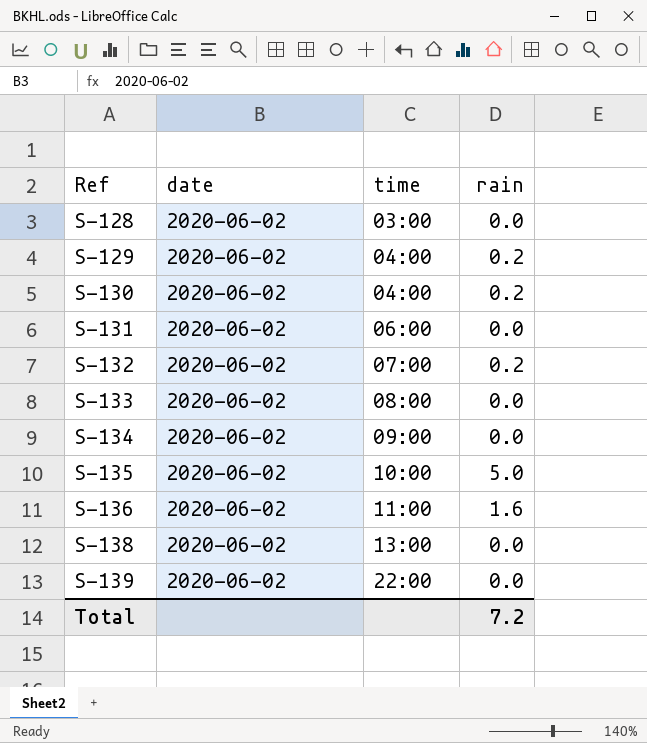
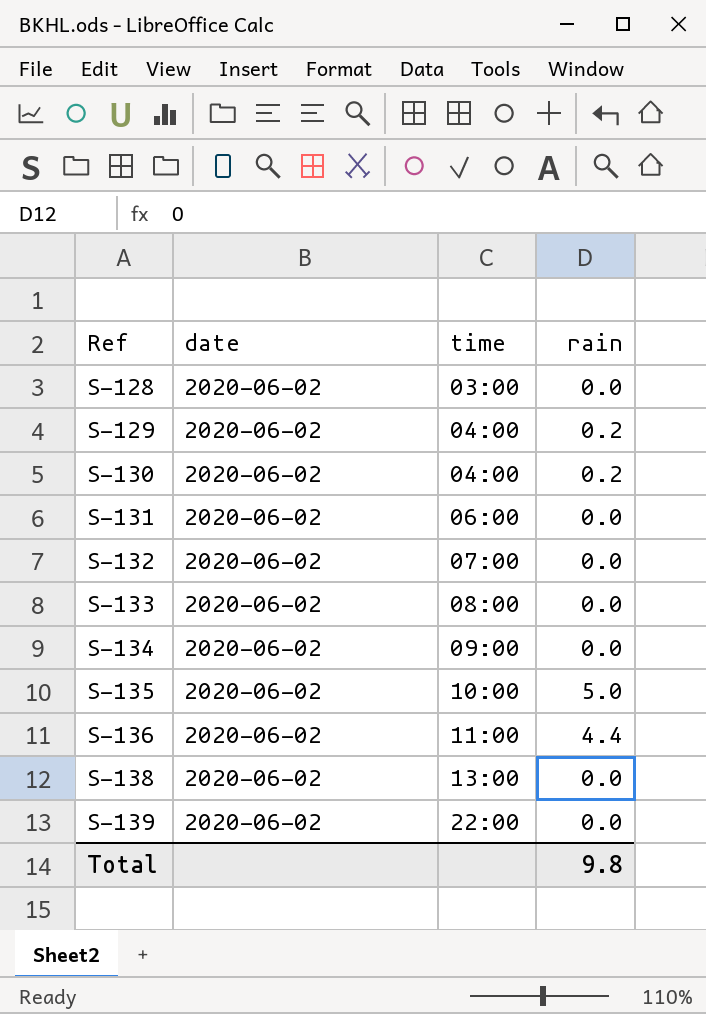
S-132 | rain: 0.2 -> 0.0
S-136 | rain: 1.6 -> 4.4
Total | rain: 7.2 -> 9.8

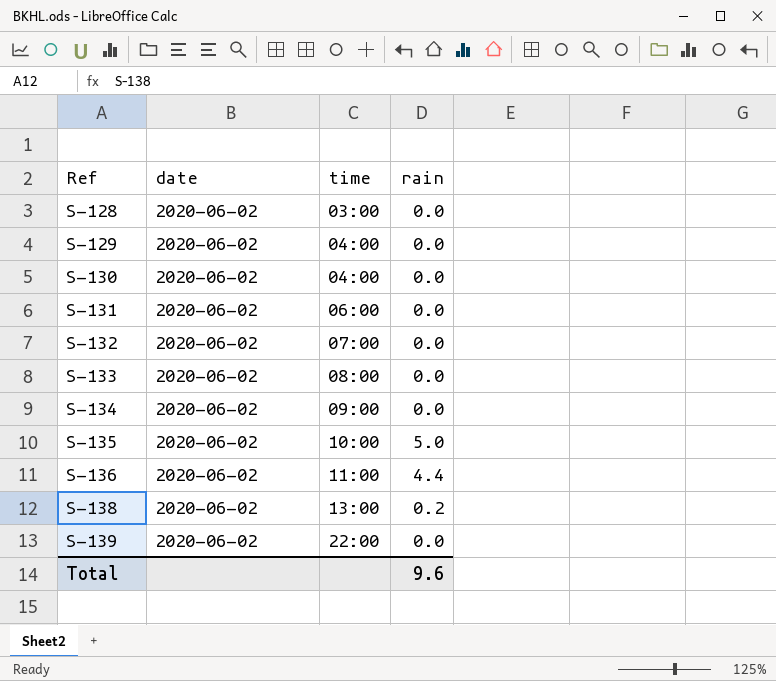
S-129 | rain: 0.2 -> 0.0
S-130 | rain: 0.2 -> 0.0
S-138 | rain: 0.0 -> 0.2
Total | rain: 9.8 -> 9.6

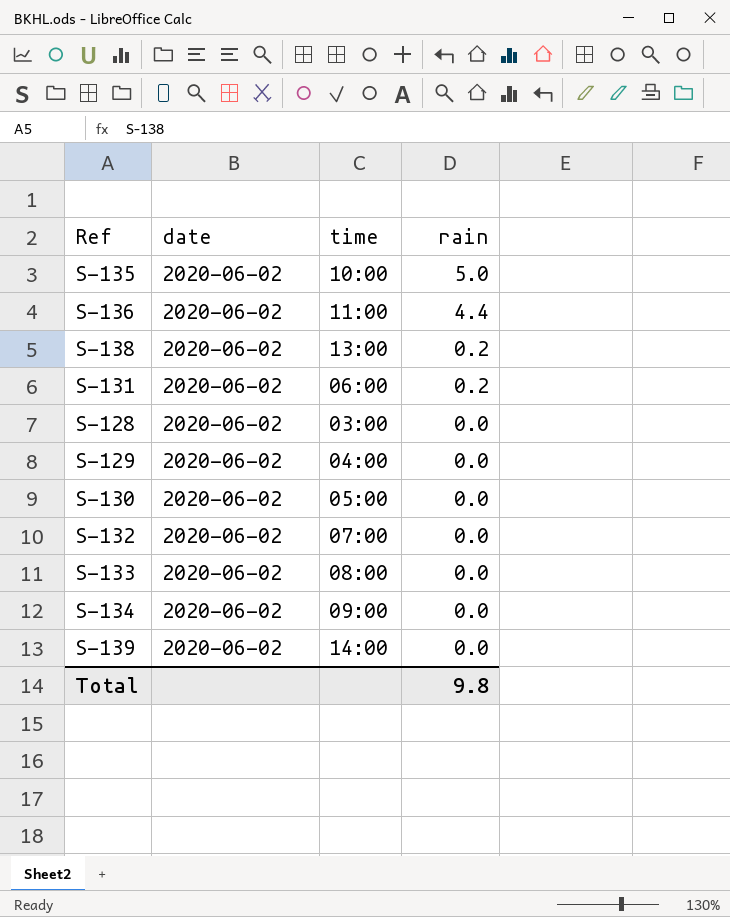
row order: Ref ascending -> rain descending
S-131 | rain: 0.0 -> 0.2
S-130 | time: 04:00 -> 05:00
S-139 | time: 22:00 -> 14:00
Total | rain: 9.6 -> 9.8

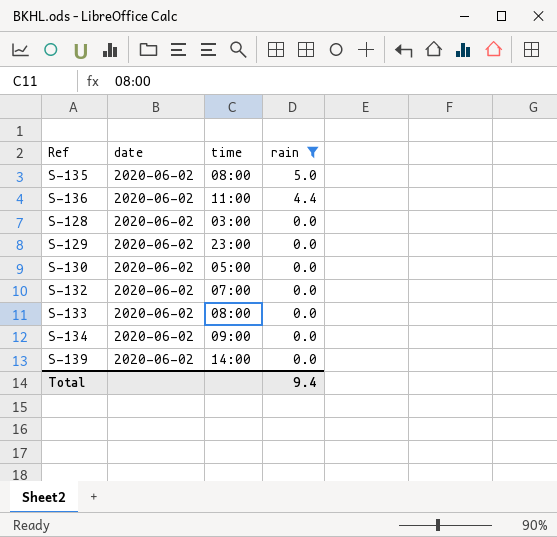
filter: none -> rain != 0.2
S-135 | time: 10:00 -> 08:00
S-129 | time: 04:00 -> 23:00
Total | rain: 9.8 -> 9.4

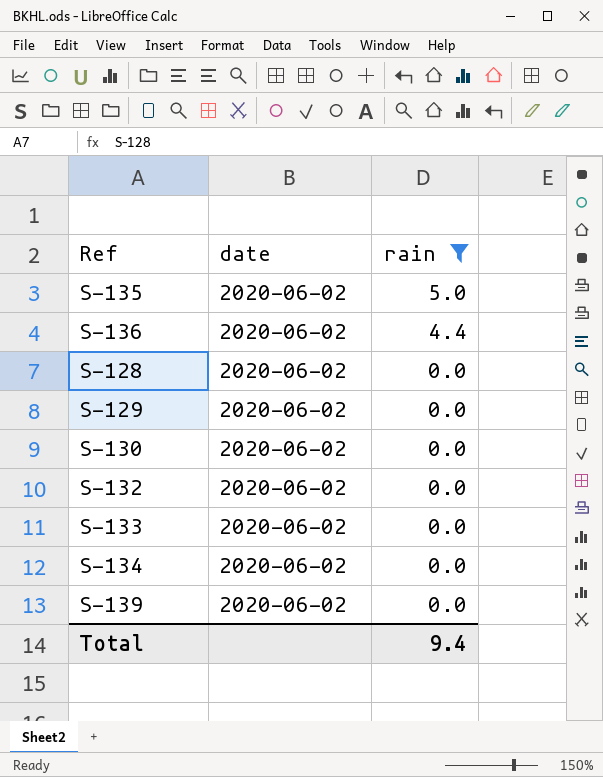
column time | position: 3 -> none

